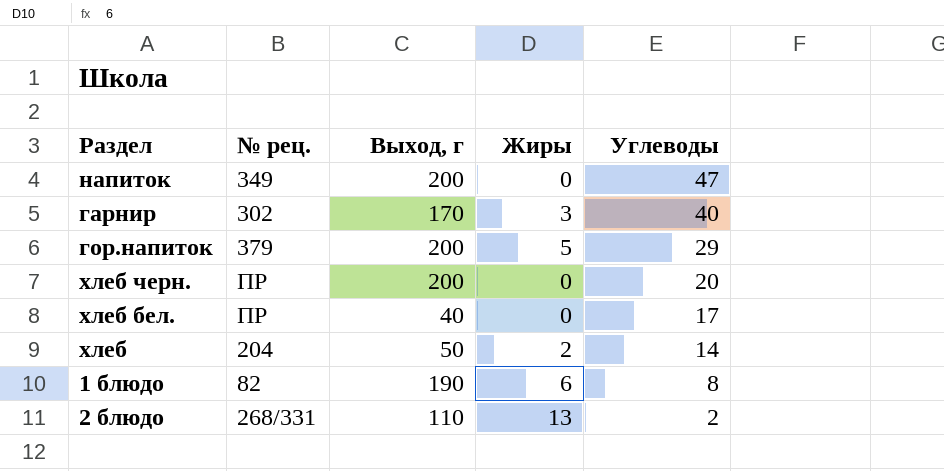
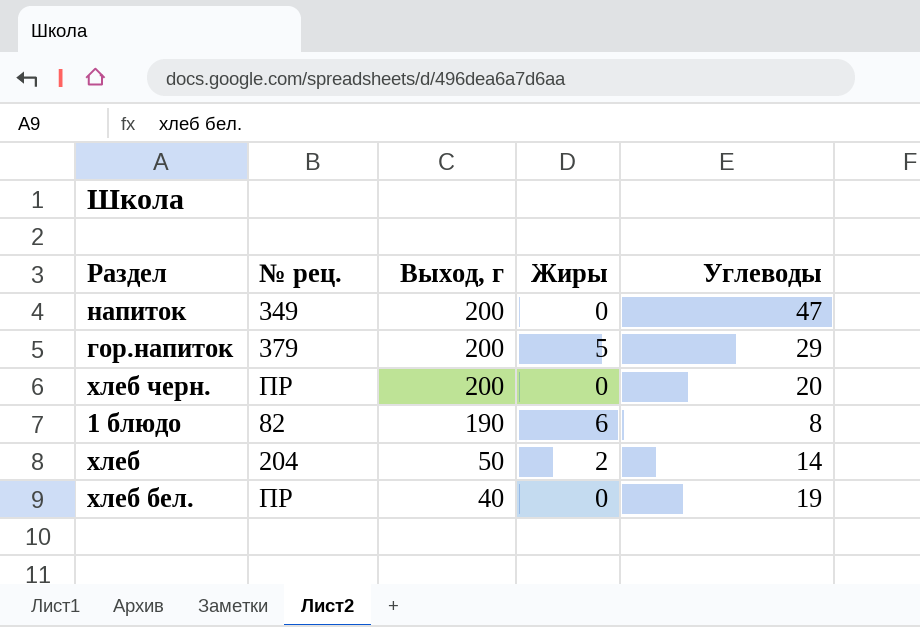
row order: Углеводы descending -> Выход, г descending
row гарнир: 302 | 170 | 3 | 40 -> none
row 2 блюдо: 268/331 | 110 | 13 | 2 -> none
хлеб бел. | Углеводы: 17 -> 19

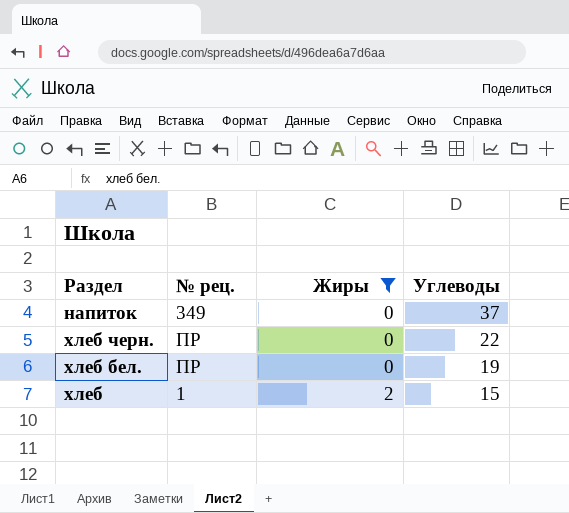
filter: none -> Жиры <= 2
row order: Выход, г descending -> Жиры ascending
column Выход, г | position: 3 -> none
напиток | Углеводы: 47 -> 37
хлеб черн. | Углеводы: 20 -> 22
хлеб | № рец.: 204 -> 1
хлеб | Углеводы: 14 -> 15

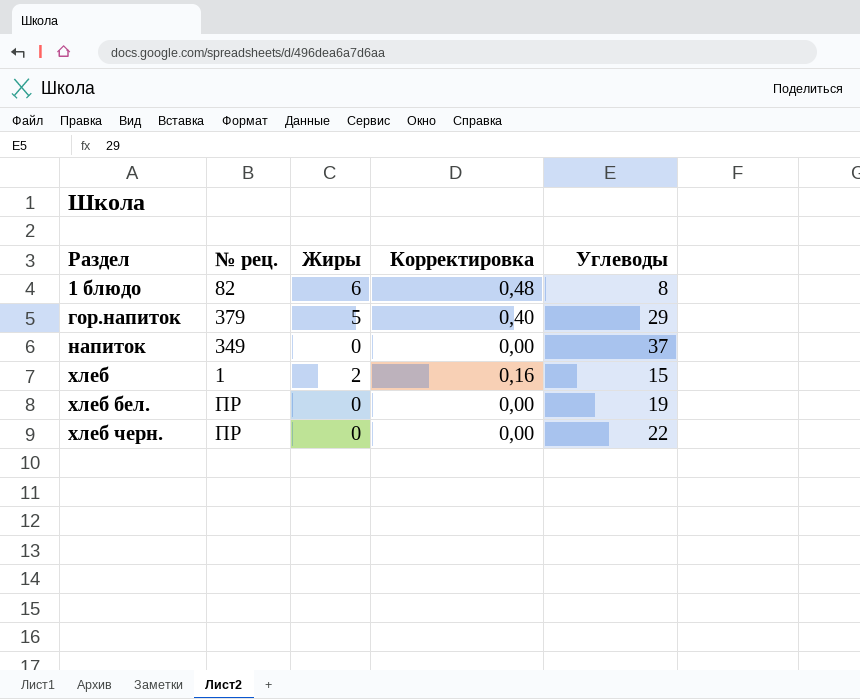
filter: Жиры <= 2 -> none
row order: Жиры ascending -> Раздел ascending
column Корректировка | formula: none -> [Жиры] * 0,08

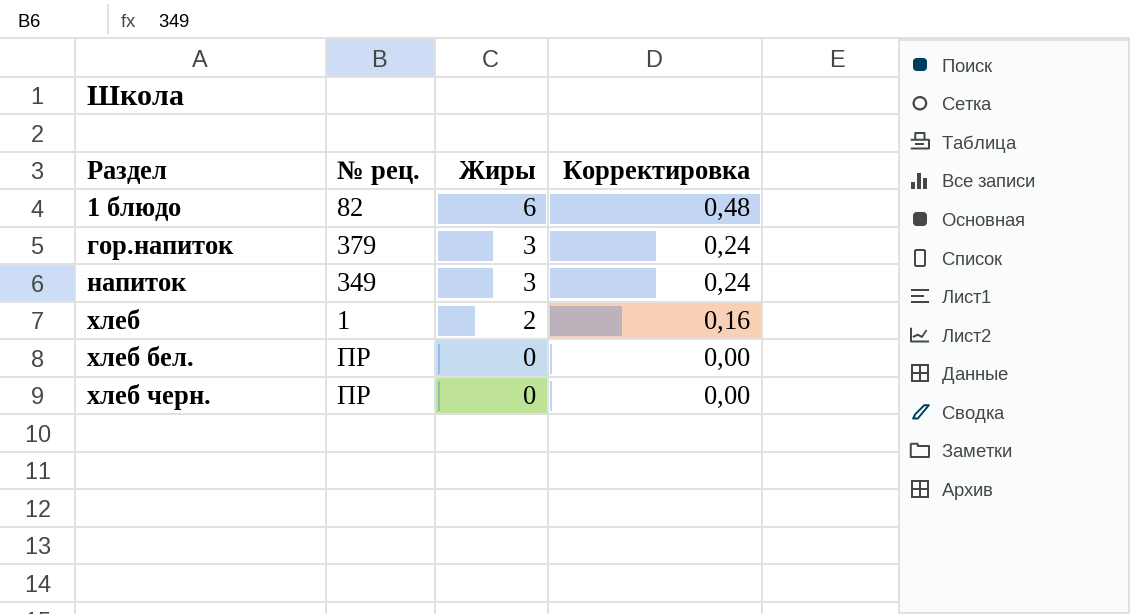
column Углеводы | position: 5 -> none
гор.напиток | Жиры: 5 -> 3
гор.напиток | Корректировка: 0,40 -> 0,24
напиток | Жиры: 0 -> 3
напиток | Корректировка: 0,00 -> 0,24

